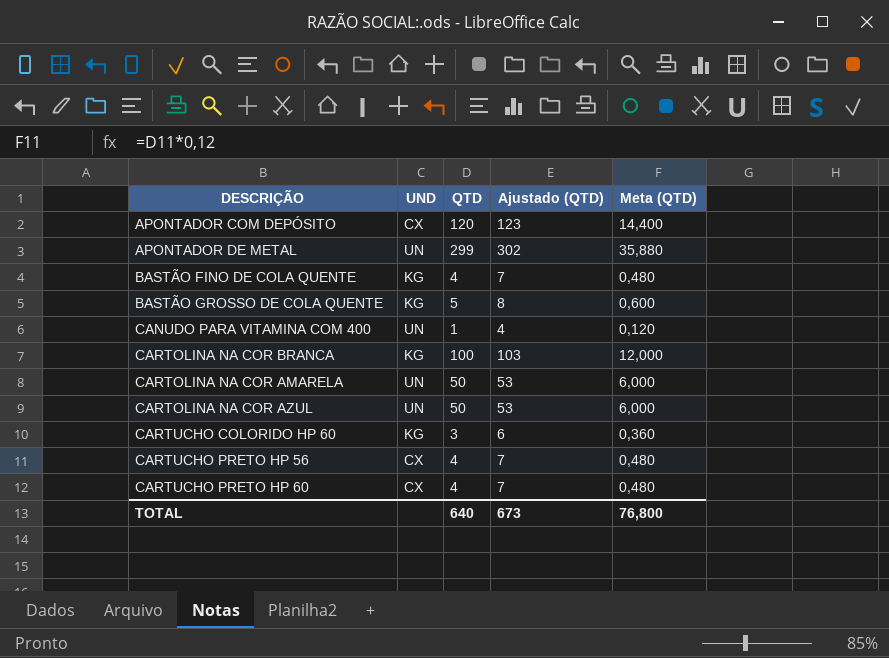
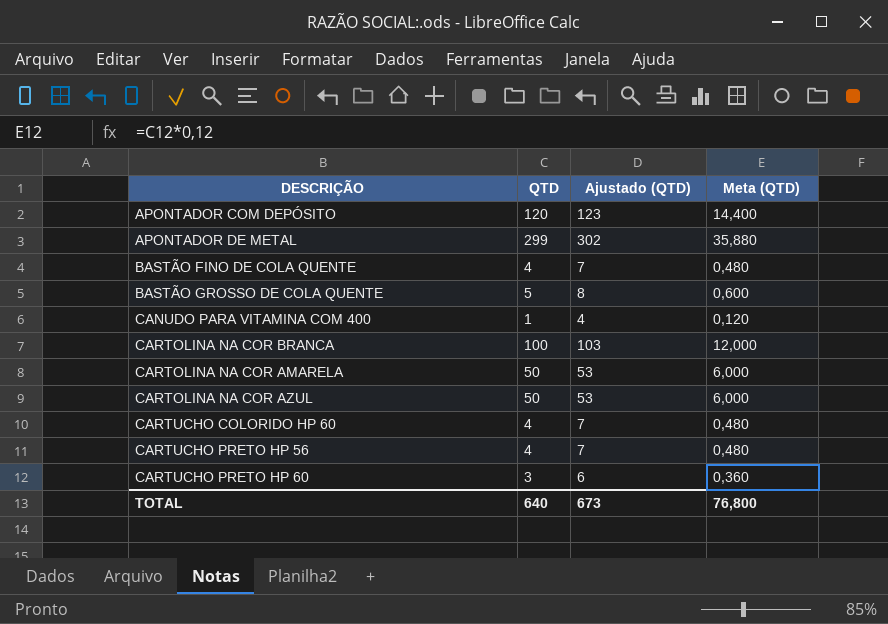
column UND | position: 2 -> none
CARTUCHO COLORIDO HP 60 | QTD: 3 -> 4
CARTUCHO COLORIDO HP 60 | Ajustado (QTD): 6 -> 7
CARTUCHO COLORIDO HP 60 | Meta (QTD): 0,360 -> 0,480
CARTUCHO PRETO HP 60 | QTD: 4 -> 3
CARTUCHO PRETO HP 60 | Ajustado (QTD): 7 -> 6
CARTUCHO PRETO HP 60 | Meta (QTD): 0,480 -> 0,360

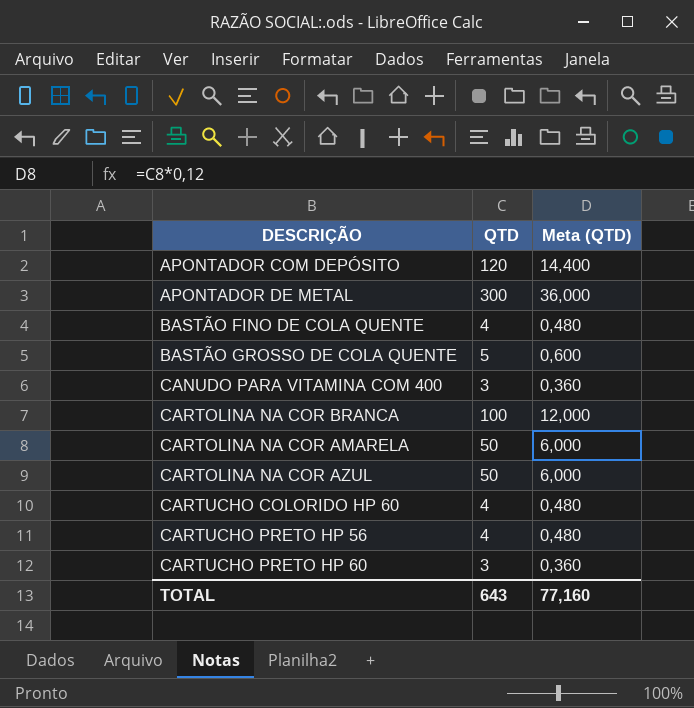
column Ajustado (QTD) | formula: [QTD] + 3 -> none
APONTADOR DE METAL | QTD: 299 -> 300
APONTADOR DE METAL | Meta (QTD): 35,880 -> 36,000
CANUDO PARA VITAMINA COM 400 | QTD: 1 -> 3
CANUDO PARA VITAMINA COM 400 | Meta (QTD): 0,120 -> 0,360
TOTAL | QTD: 640 -> 643
TOTAL | Meta (QTD): 76,800 -> 77,160

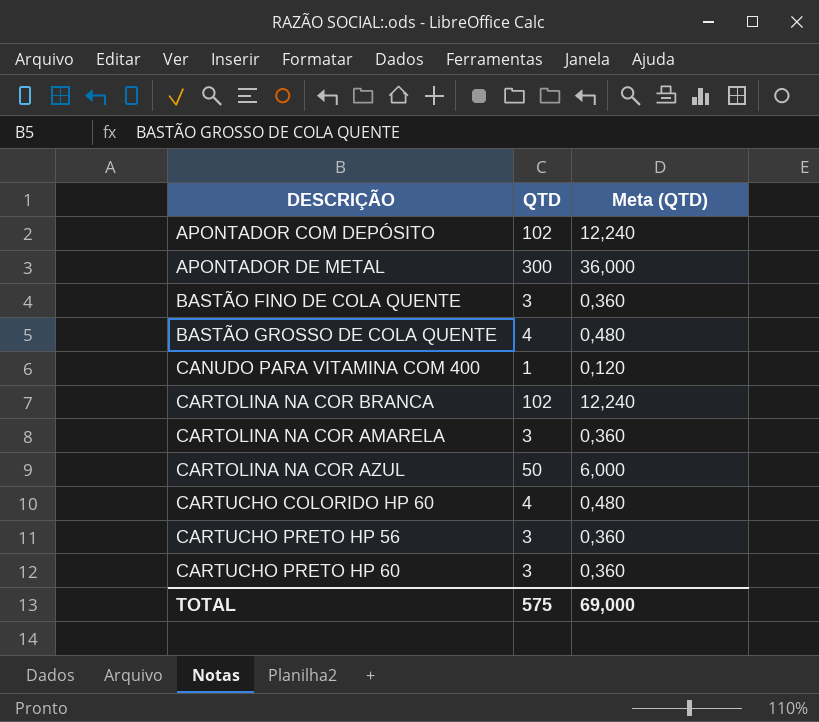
APONTADOR COM DEPÓSITO | QTD: 120 -> 102
APONTADOR COM DEPÓSITO | Meta (QTD): 14,400 -> 12,240
BASTÃO FINO DE COLA QUENTE | QTD: 4 -> 3
BASTÃO FINO DE COLA QUENTE | Meta (QTD): 0,480 -> 0,360
BASTÃO GROSSO DE COLA QUENTE | QTD: 5 -> 4
BASTÃO GROSSO DE COLA QUENTE | Meta (QTD): 0,600 -> 0,480
CANUDO PARA VITAMINA COM 400 | QTD: 3 -> 1
CANUDO PARA VITAMINA COM 400 | Meta (QTD): 0,360 -> 0,120
CARTOLINA NA COR BRANCA | QTD: 100 -> 102
CARTOLINA NA COR BRANCA | Meta (QTD): 12,000 -> 12,240
CARTOLINA NA COR AMARELA | QTD: 50 -> 3
CARTOLINA NA COR AMARELA | Meta (QTD): 6,000 -> 0,360
CARTUCHO PRETO HP 56 | QTD: 4 -> 3
CARTUCHO PRETO HP 56 | Meta (QTD): 0,480 -> 0,360
TOTAL | QTD: 643 -> 575
TOTAL | Meta (QTD): 77,160 -> 69,000

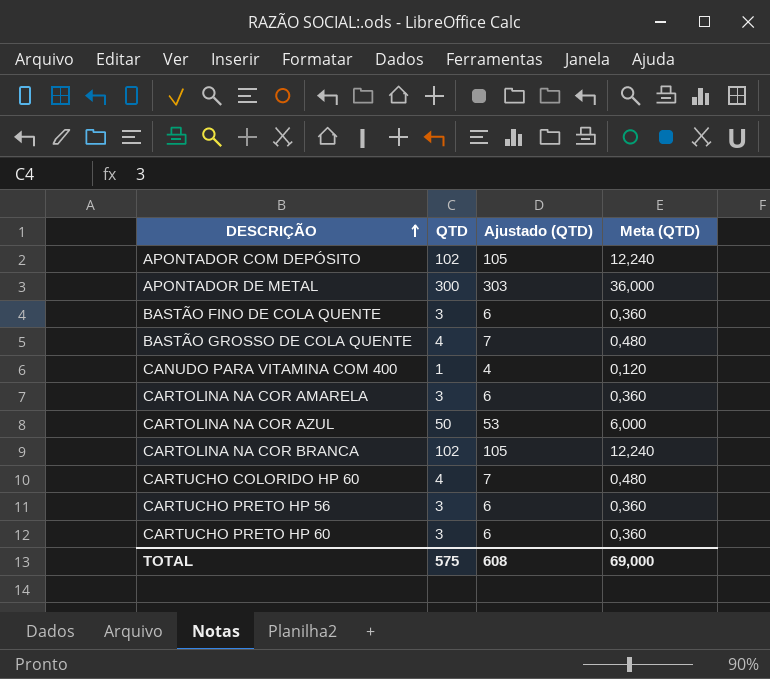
row order: none -> DESCRIÇÃO ascending
column Ajustado (QTD) | formula: none -> [QTD] + 3

